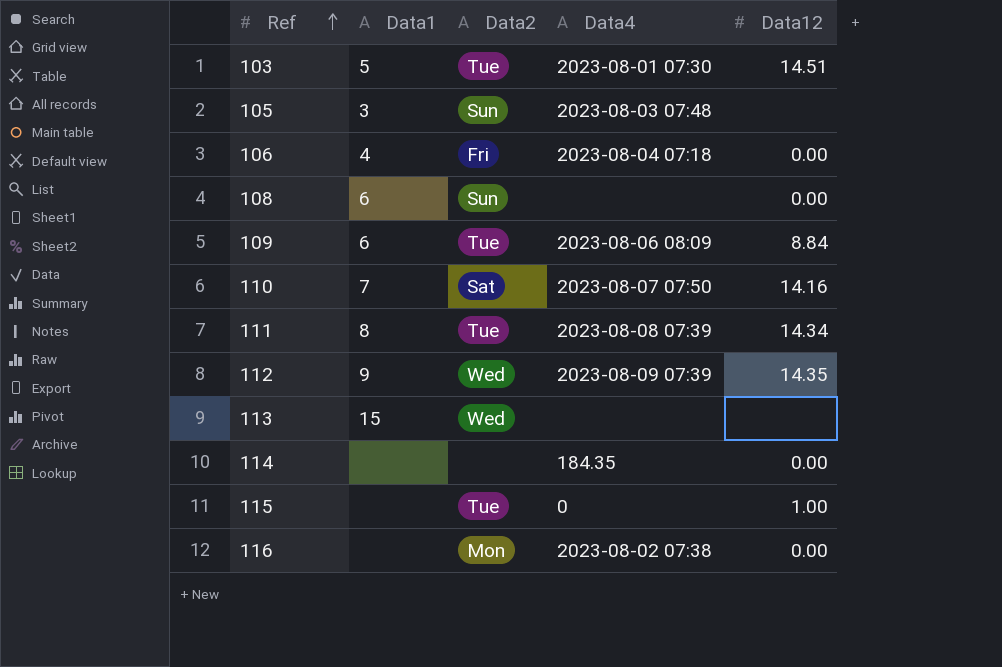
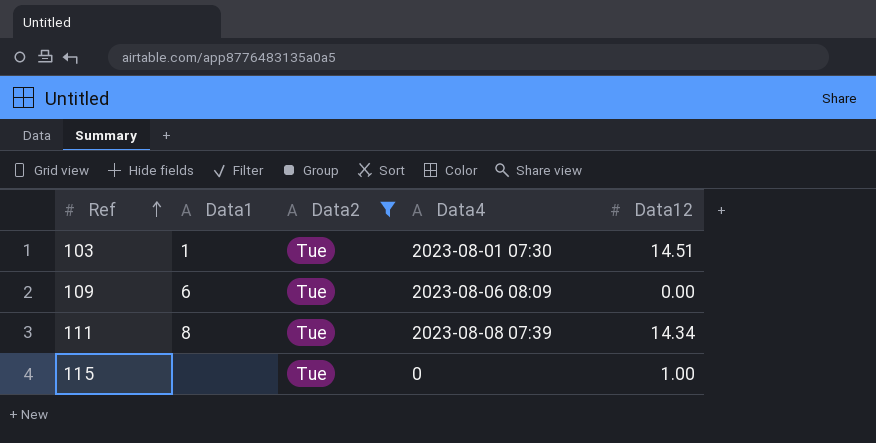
filter: none -> Data2 = Tue
103 | Data1: 5 -> 1
109 | Data12: 8.84 -> 0.00

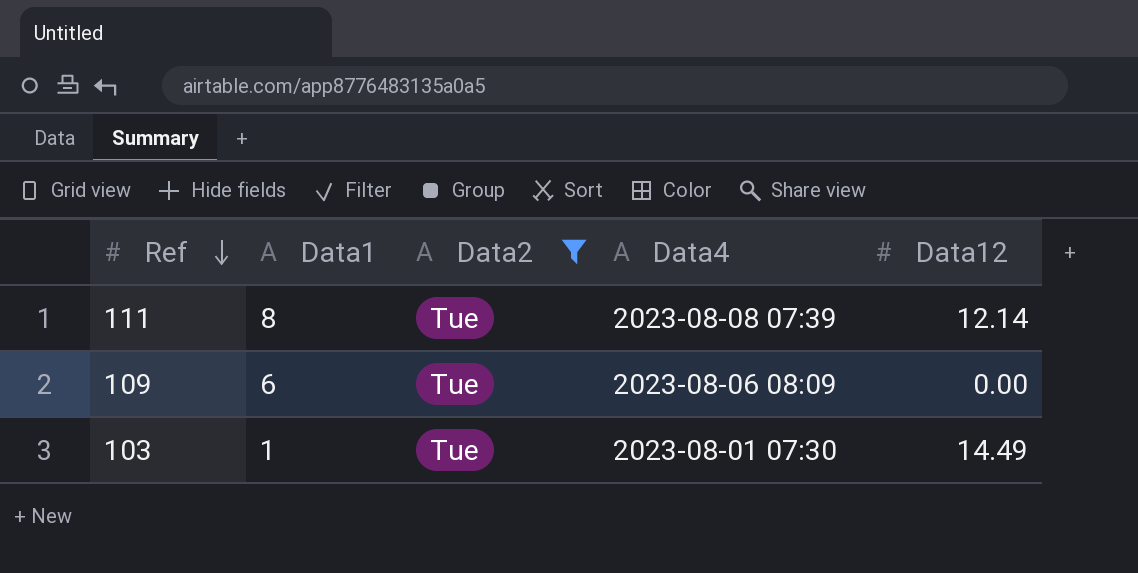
row order: Ref ascending -> Ref descending
row 115: none | Tue | 0 | 1.00 -> none
111 | Data12: 14.34 -> 12.14
103 | Data12: 14.51 -> 14.49

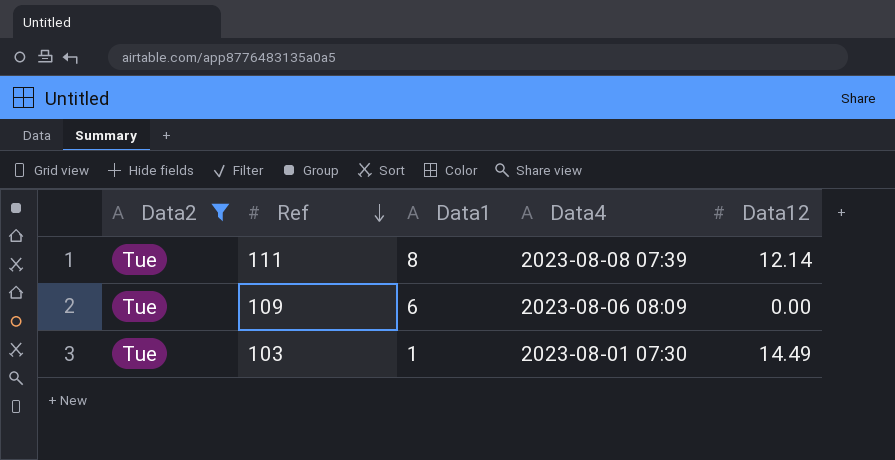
column Data2 | position: 3 -> 1

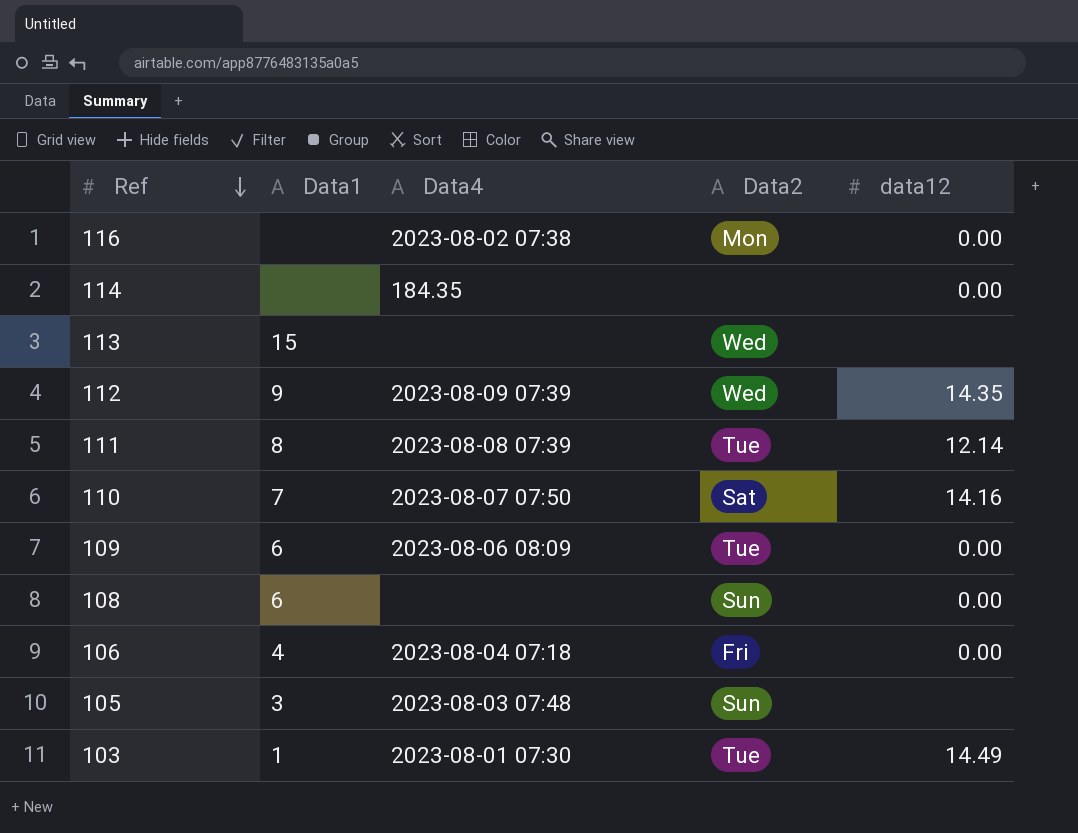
filter: Data2 = Tue -> none
column Data2 | position: 1 -> 4
column name: Data12 -> data12

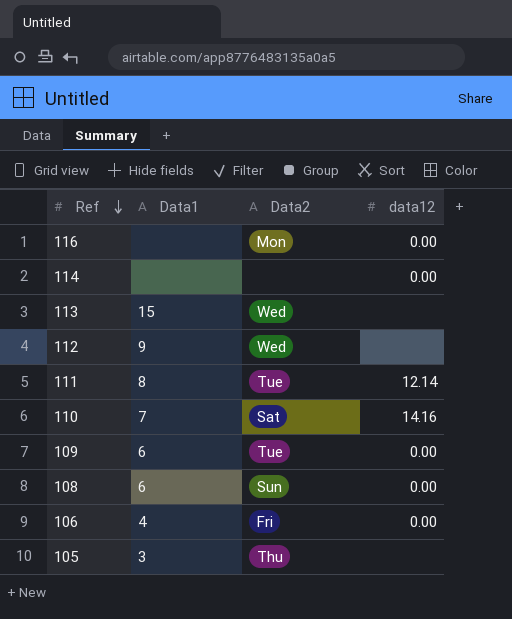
column Data4 | position: 3 -> none
row 103: 1 | 2023-08-01 07:30 | Tue | 14.49 -> none
112 | data12: 14.35 -> none
105 | Data2: Sun -> Thu

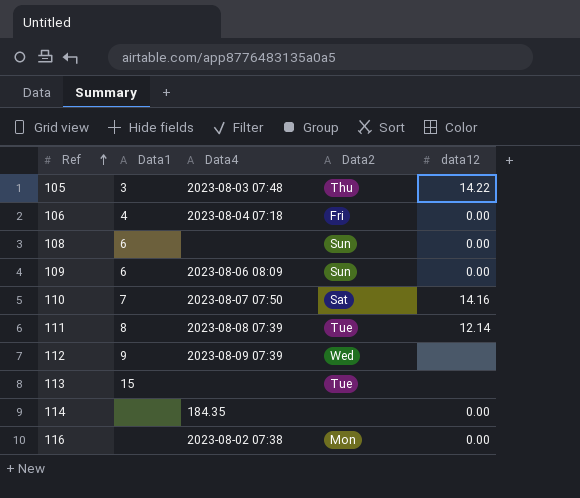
row order: Ref descending -> Ref ascending
column Data4 | position: none -> 3
105 | data12: none -> 14.22
109 | Data2: Tue -> Sun
113 | Data2: Wed -> Tue

